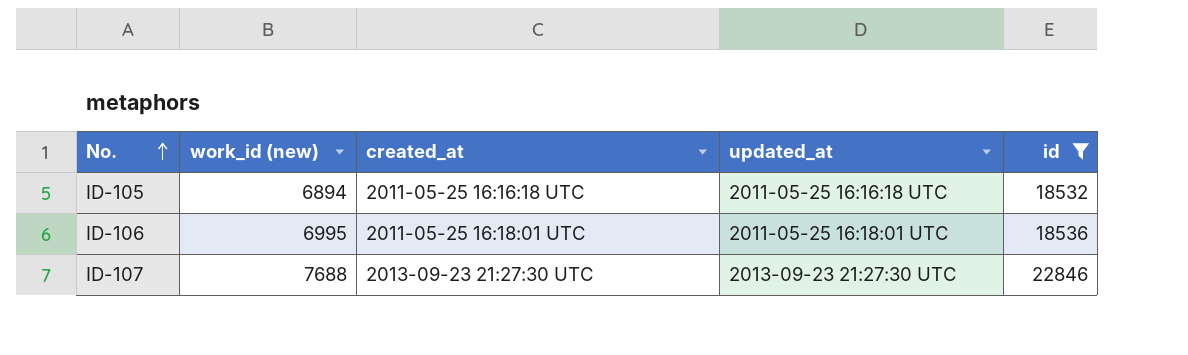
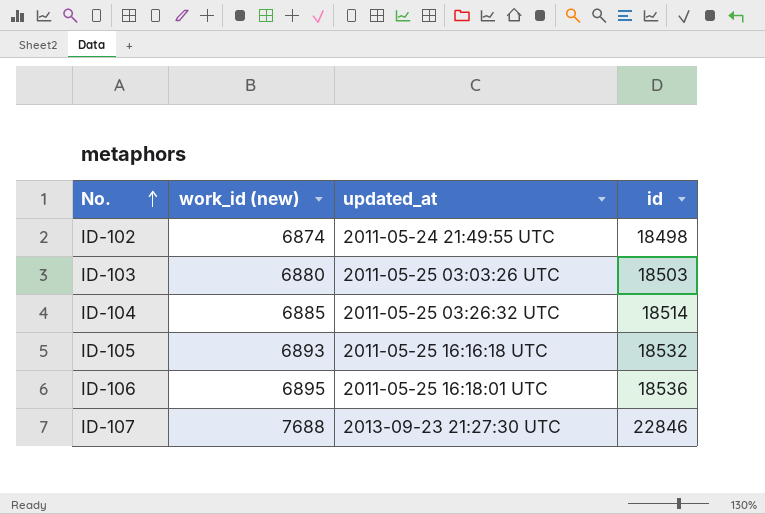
filter: id >= 18532 -> none
column created_at | position: 3 -> none
ID-105 | work_id (new): 6894 -> 6893
ID-106 | work_id (new): 6995 -> 6895

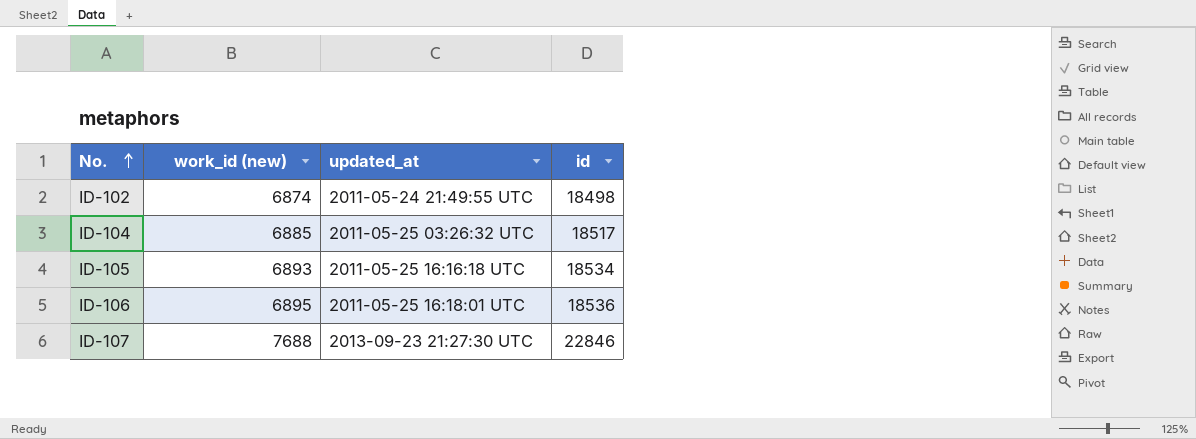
row ID-103: 6880 | 2011-05-25 03:03:26 UTC | 18503 -> none
ID-104 | id: 18514 -> 18517
ID-105 | id: 18532 -> 18534

